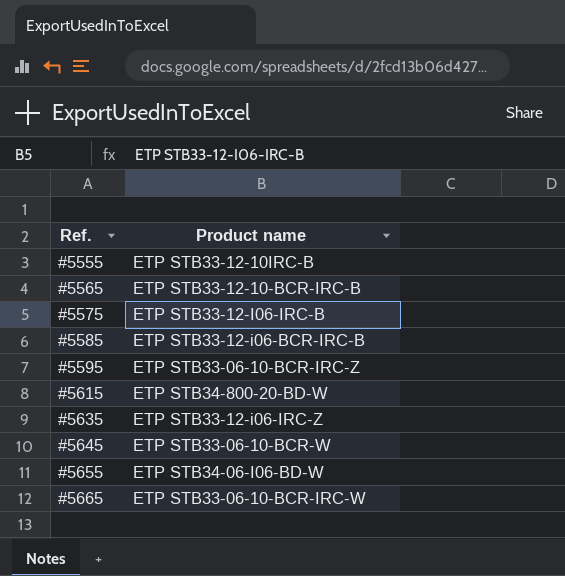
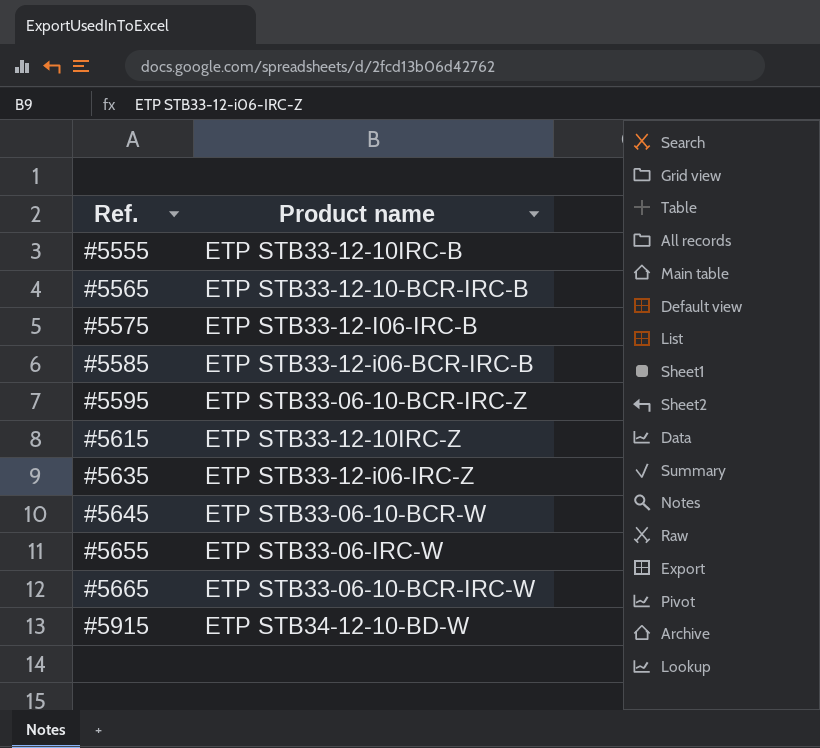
#5615 | Product name: ETP STB34-800-20-BD-W -> ETP STB33-12-10IRC-Z
#5655 | Product name: ETP STB34-06-I06-BD-W -> ETP STB33-06-IRC-W
row #5915: none -> ETP STB34-12-10-BD-W

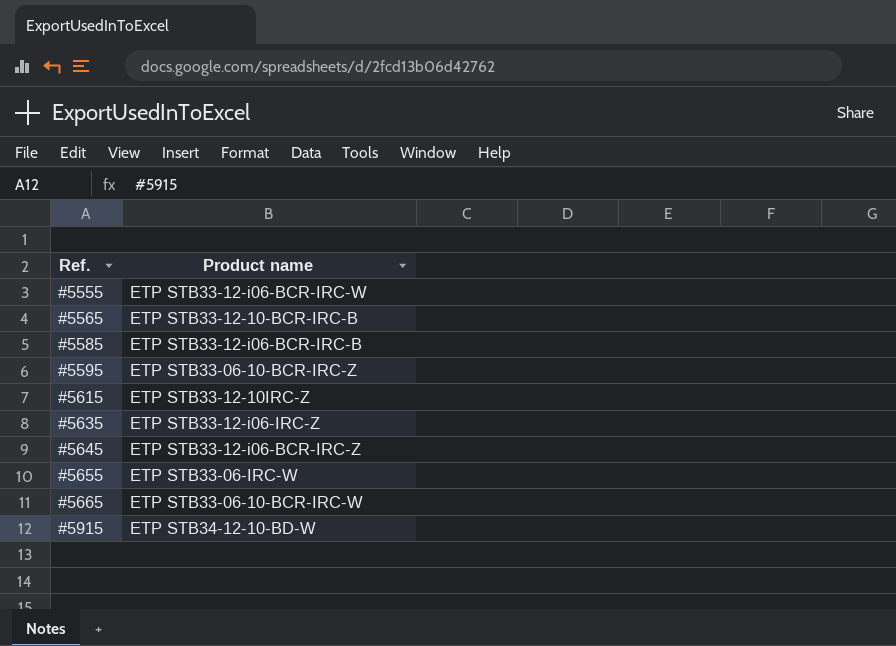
row #5575: ETP STB33-12-I06-IRC-B -> none
#5555 | Product name: ETP STB33-12-10IRC-B -> ETP STB33-12-i06-BCR-IRC-W
#5645 | Product name: ETP STB33-06-10-BCR-W -> ETP STB33-12-i06-BCR-IRC-Z

